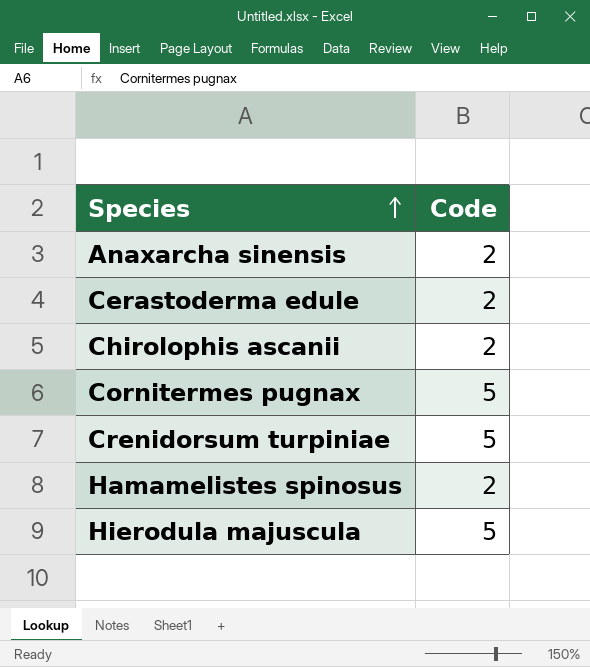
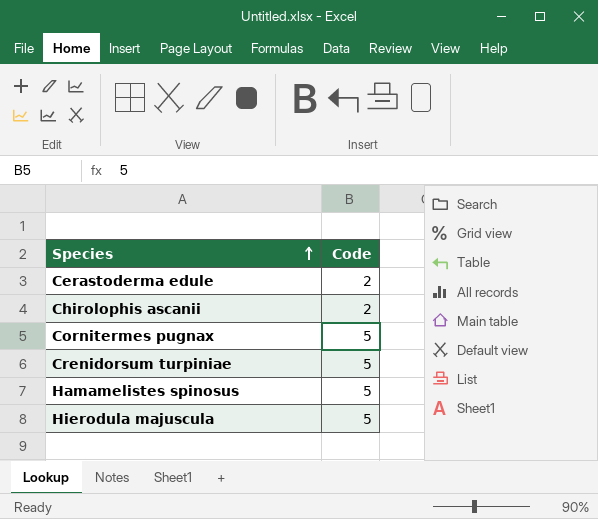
row Anaxarcha sinensis: 2 -> none
Hamamelistes spinosus | Code: 2 -> 5

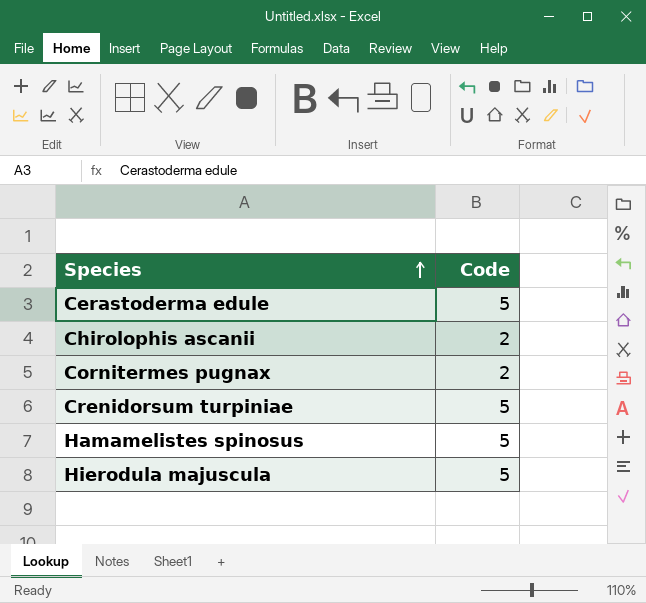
Cerastoderma edule | Code: 2 -> 5
Cornitermes pugnax | Code: 5 -> 2

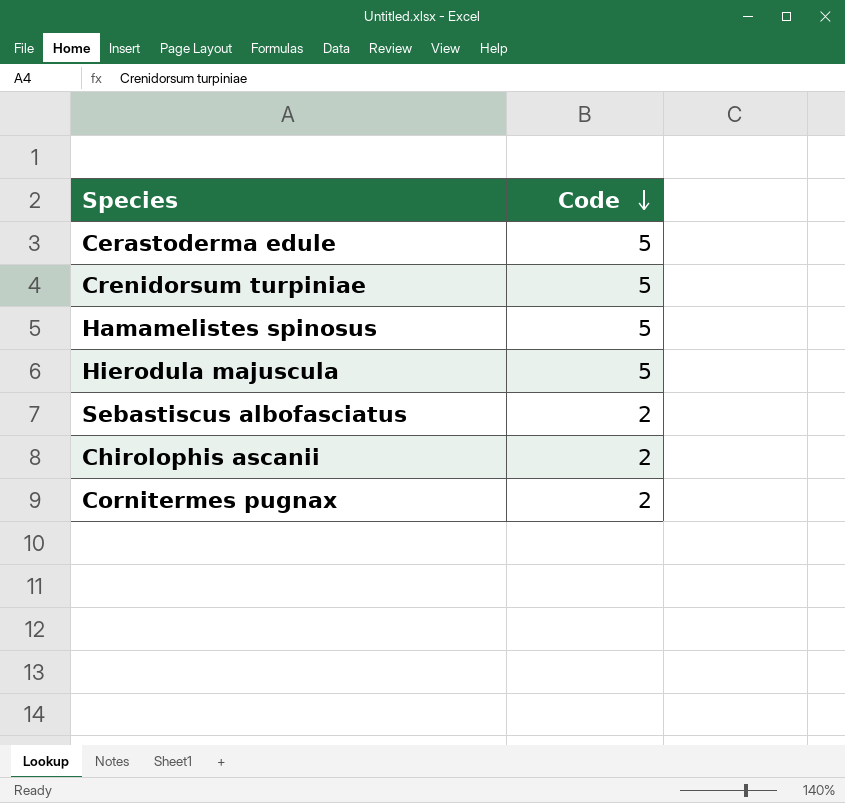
row order: Species ascending -> Code descending
row Sebastiscus albofasciatus: none -> 2

